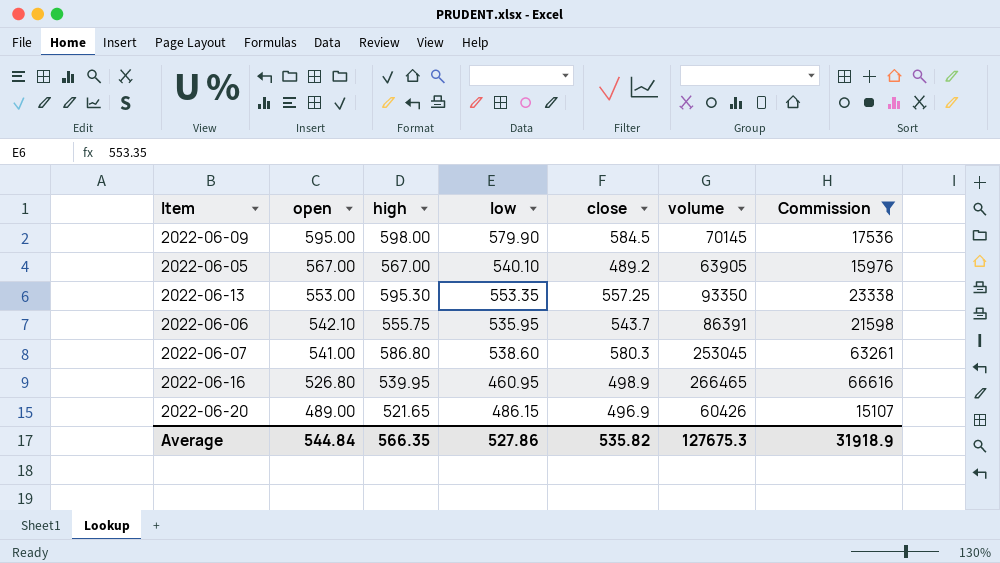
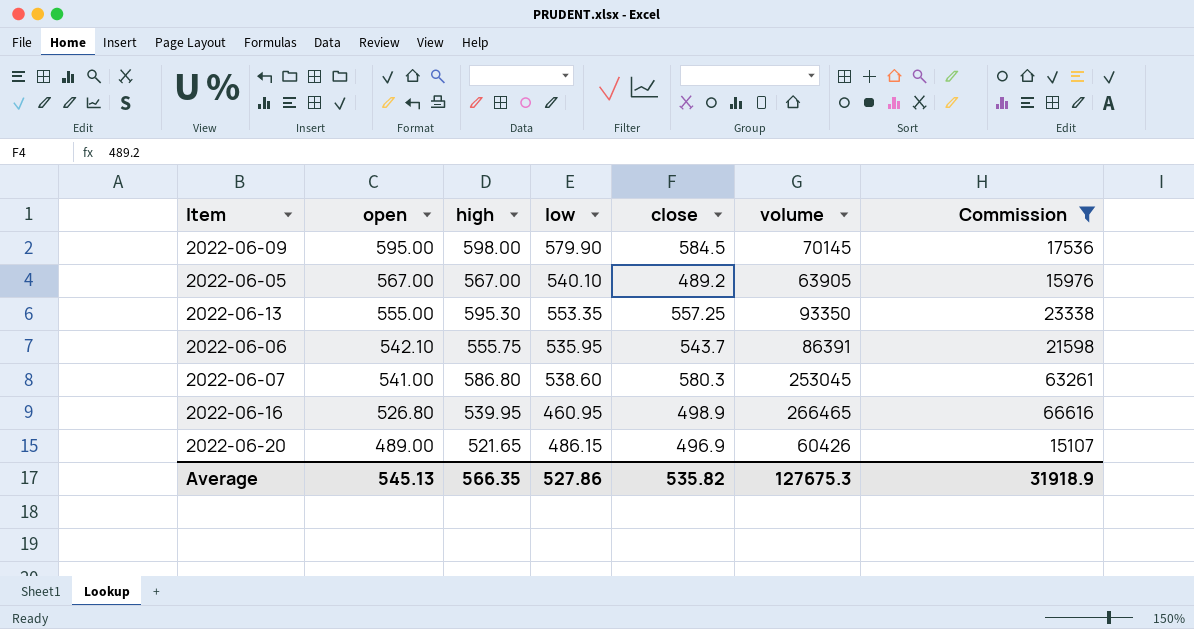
2022-06-13 | open: 553.00 -> 555.00
Average | open: 544.84 -> 545.13

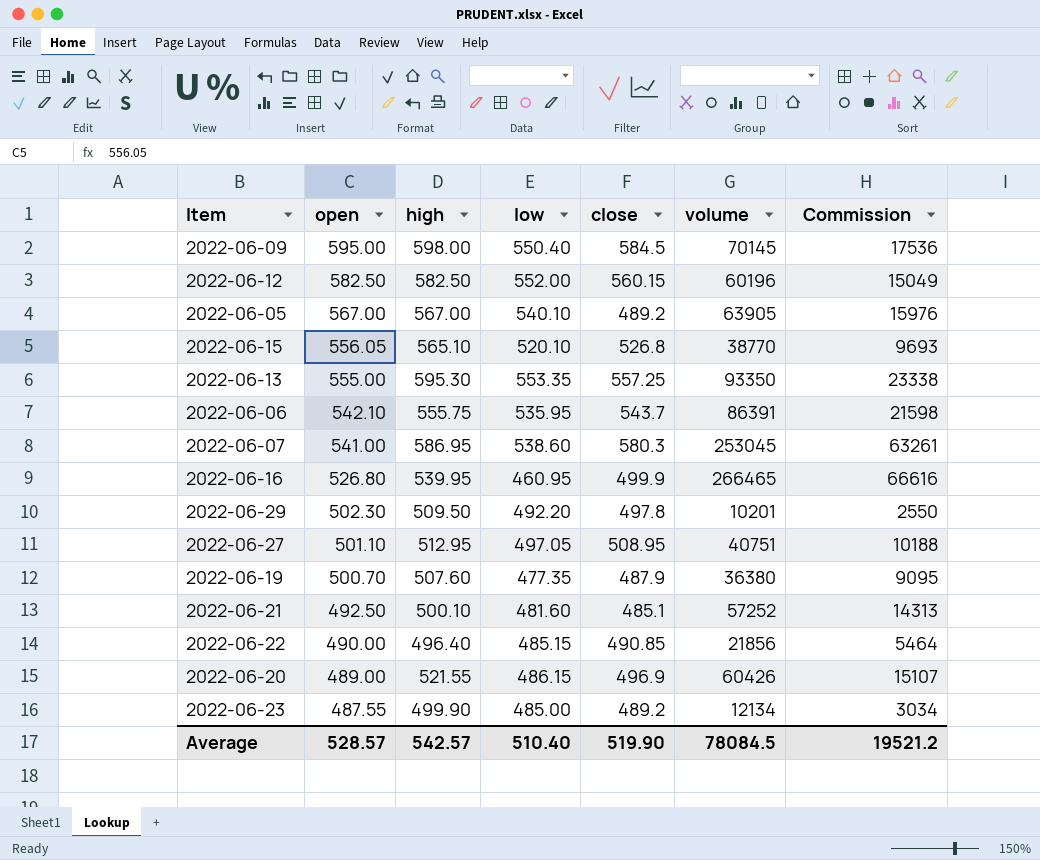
filter: Commission >= 15107 -> none
2022-06-09 | low: 579.90 -> 550.40
2022-06-07 | high: 586.80 -> 586.95
2022-06-16 | close: 498.9 -> 499.9
2022-06-20 | high: 521.65 -> 521.55
Average | open: 545.13 -> 528.57
Average | high: 566.35 -> 542.57
Average | low: 527.86 -> 510.40
Average | close: 535.82 -> 519.90
Average | volume: 127675.3 -> 78084.5
Average | Commission: 31918.9 -> 19521.2

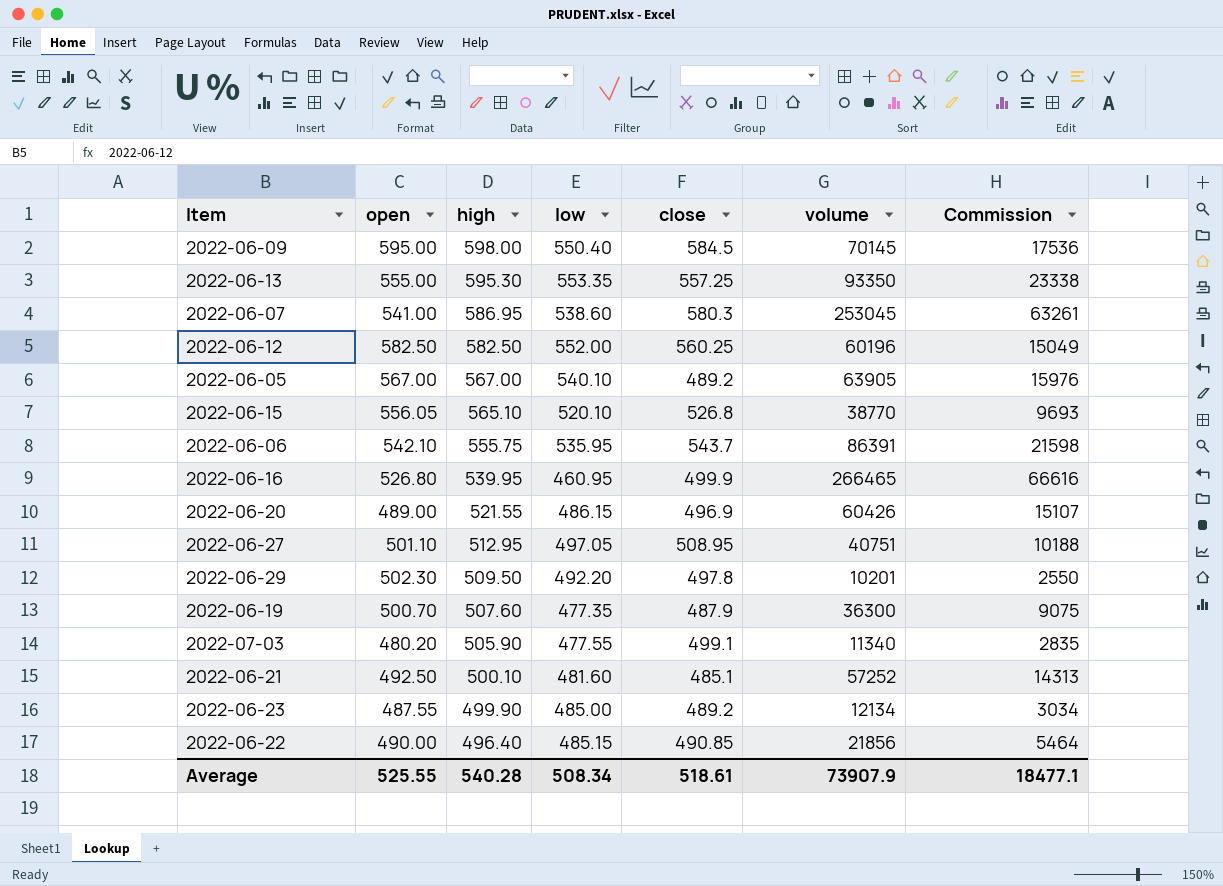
row order: open descending -> high descending
2022-06-12 | close: 560.15 -> 560.25
2022-06-19 | volume: 36380 -> 36300
2022-06-19 | Commission: 9095 -> 9075
row 2022-07-03: none -> 480.20 | 505.90 | 477.55 | 499.1 | 11340 | 2835
Average | open: 528.57 -> 525.55
Average | high: 542.57 -> 540.28
Average | low: 510.40 -> 508.34
Average | close: 519.90 -> 518.61
Average | volume: 78084.5 -> 73907.9
Average | Commission: 19521.2 -> 18477.1

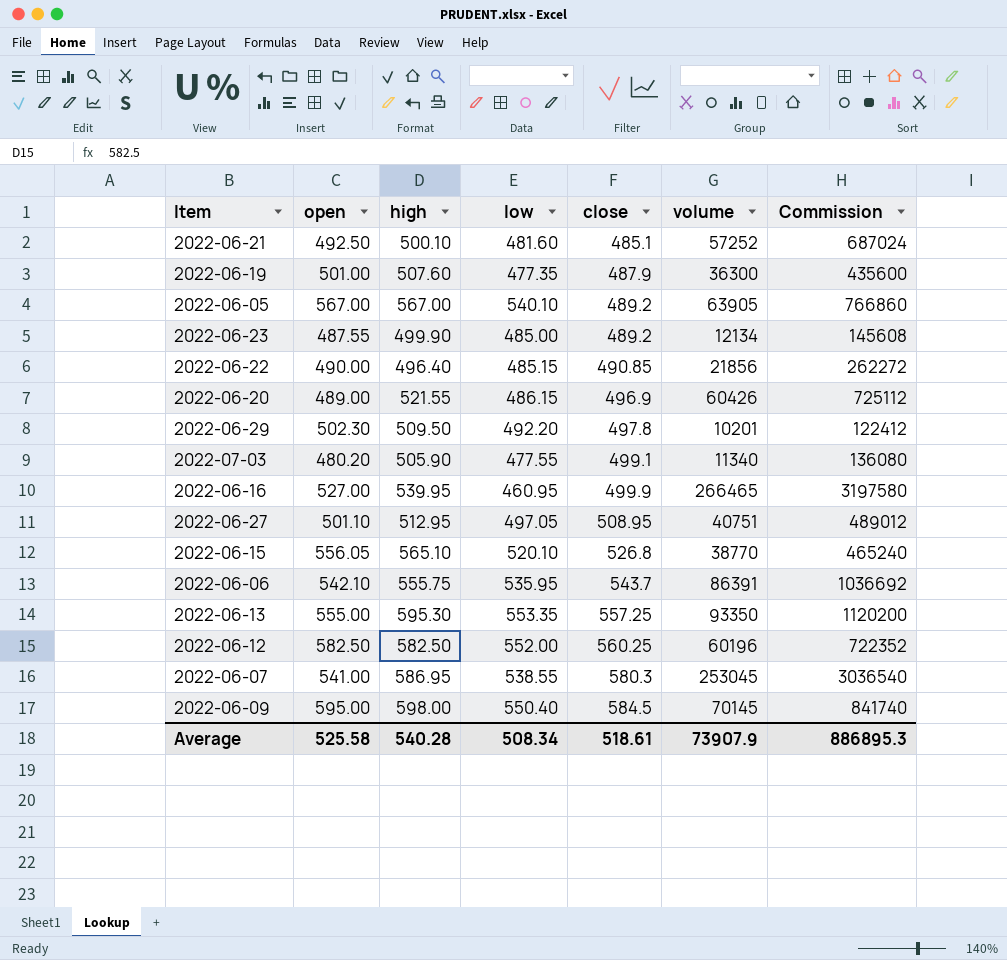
row order: high descending -> close ascending
column Commission | formula: [volume] * 0.25 -> [volume] * 12
2022-06-19 | open: 500.70 -> 501.00
2022-06-16 | open: 526.80 -> 527.00
2022-06-07 | low: 538.60 -> 538.55
Average | open: 525.55 -> 525.58
Average | Commission: 18477.1 -> 886895.3

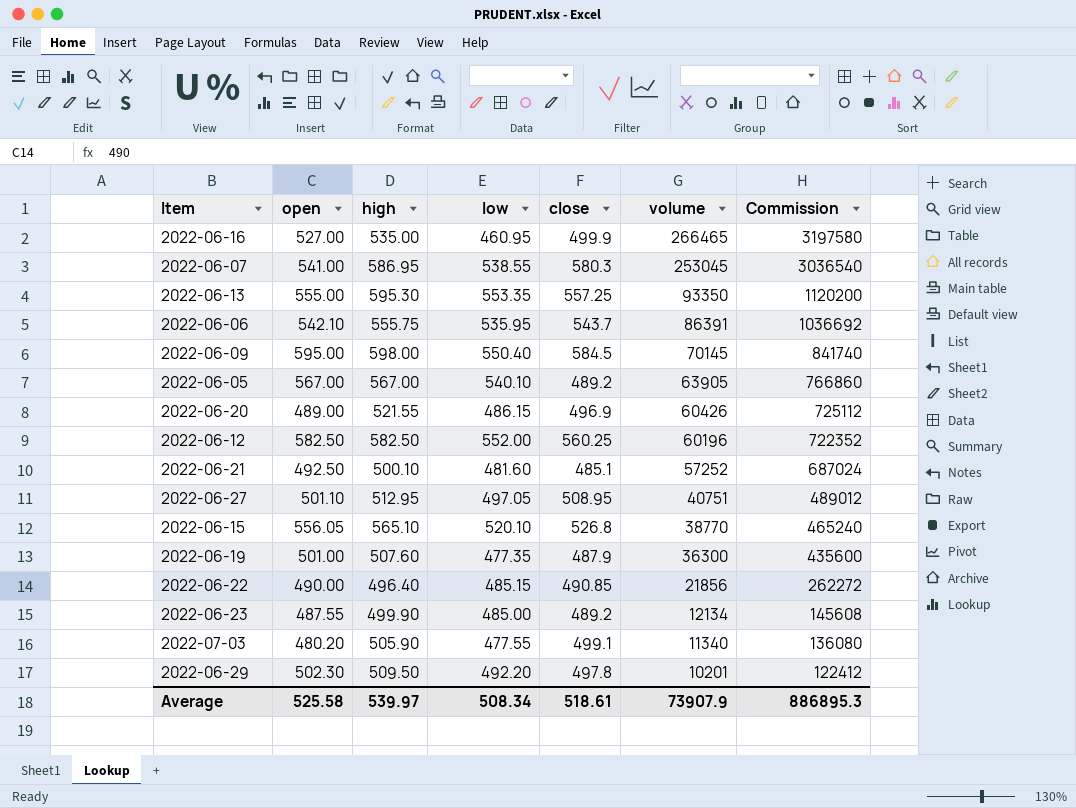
row order: close ascending -> volume descending
2022-06-16 | high: 539.95 -> 535.00
Average | high: 540.28 -> 539.97

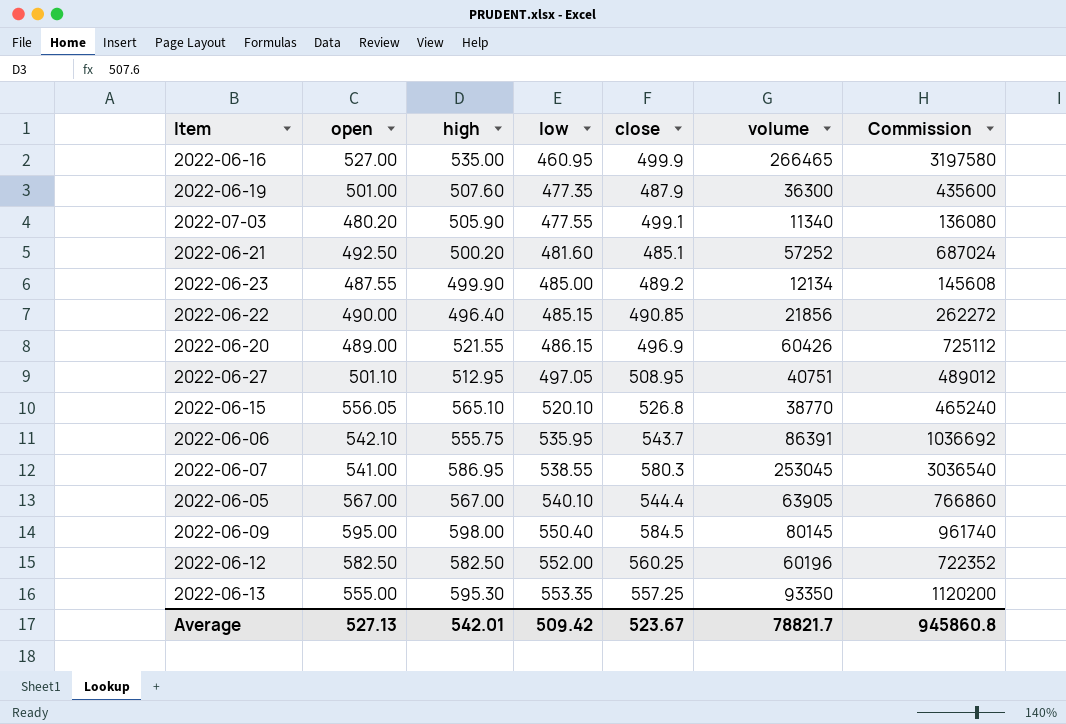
row order: volume descending -> low ascending
row 2022-06-29: 502.30 | 509.50 | 492.20 | 497.8 | 10201 | 122412 -> none
2022-06-21 | high: 500.10 -> 500.20
2022-06-05 | close: 489.2 -> 544.4
2022-06-09 | volume: 70145 -> 80145
2022-06-09 | Commission: 841740 -> 961740
Average | open: 525.58 -> 527.13
Average | high: 539.97 -> 542.01
Average | low: 508.34 -> 509.42
Average | close: 518.61 -> 523.67
Average | volume: 73907.9 -> 78821.7
Average | Commission: 886895.3 -> 945860.8

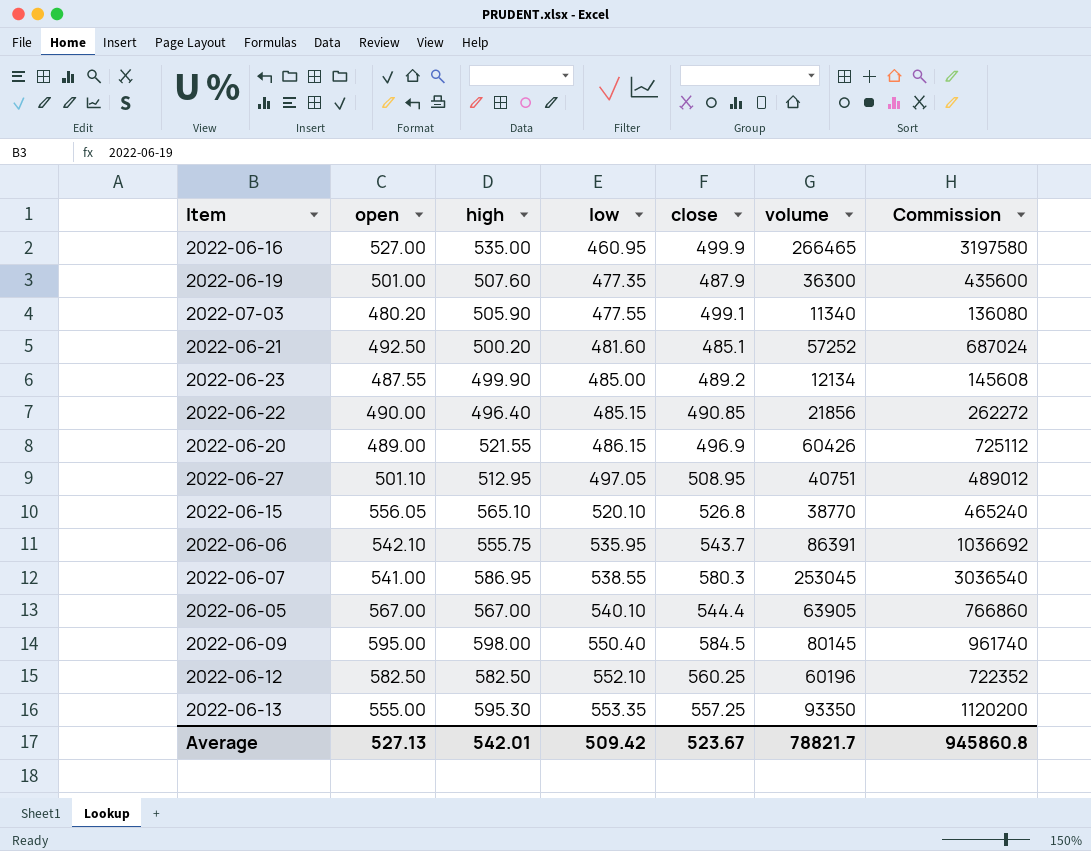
2022-06-12 | low: 552.00 -> 552.10

